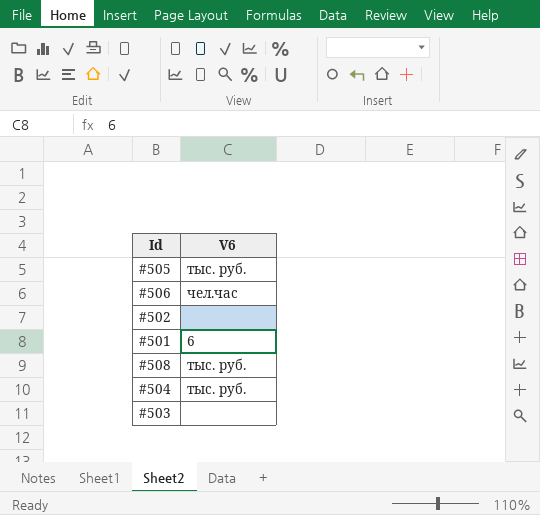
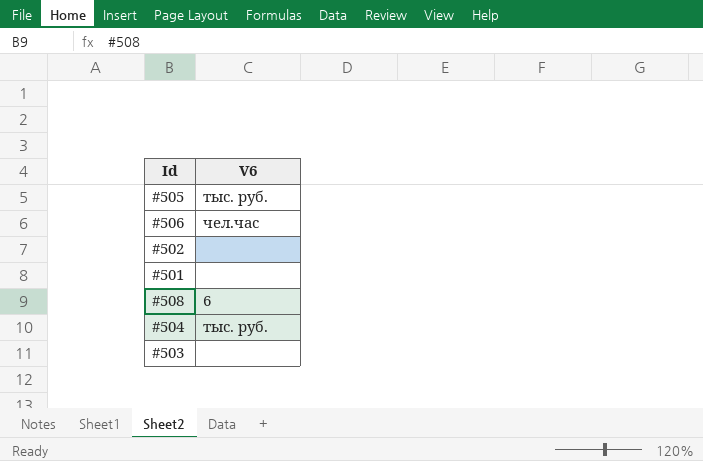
#501 | V6: 6 -> none
#508 | V6: тыс. руб. -> 6

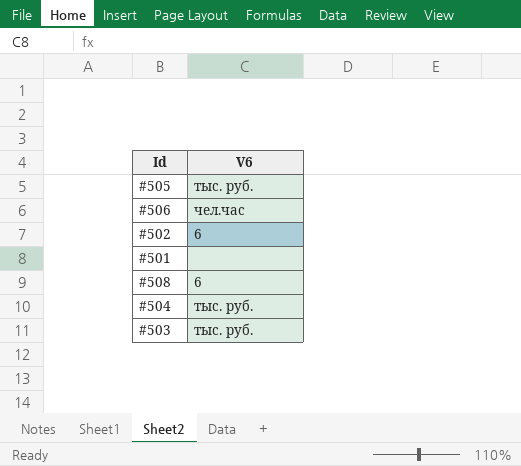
#502 | V6: none -> 6
#503 | V6: none -> тыс. руб.

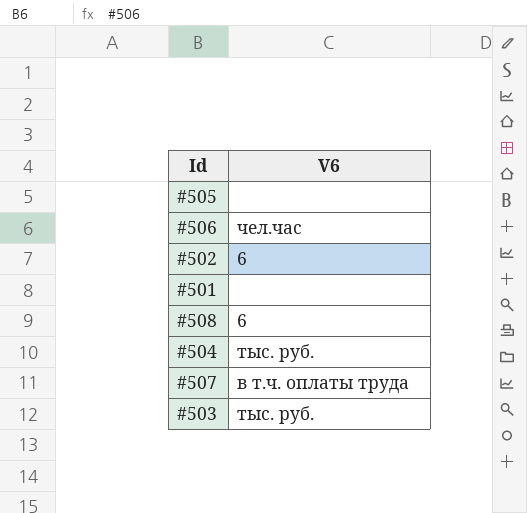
#505 | V6: тыс. руб. -> none
row #507: none -> в т.ч. оплаты труда

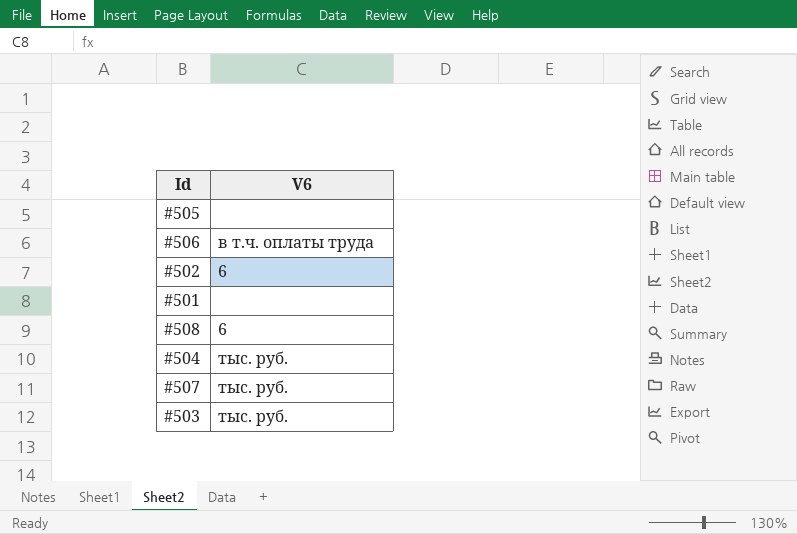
#506 | V6: чел.час -> в т.ч. оплаты труда
#507 | V6: в т.ч. оплаты труда -> тыс. руб.

